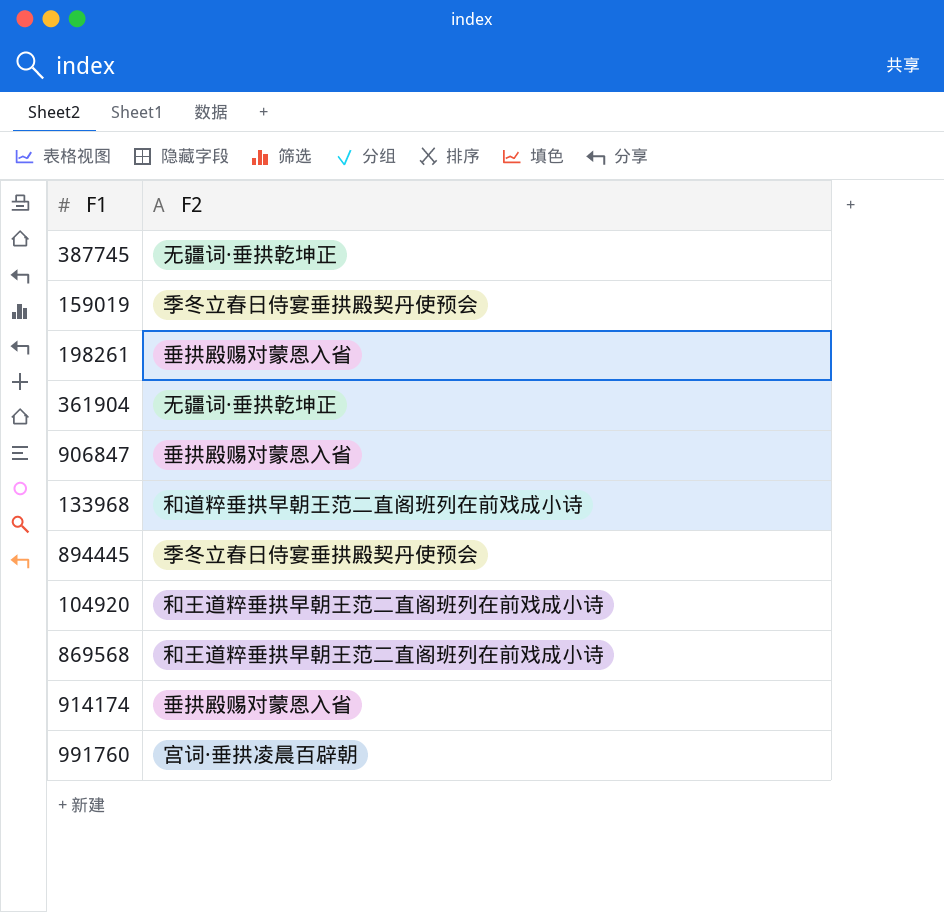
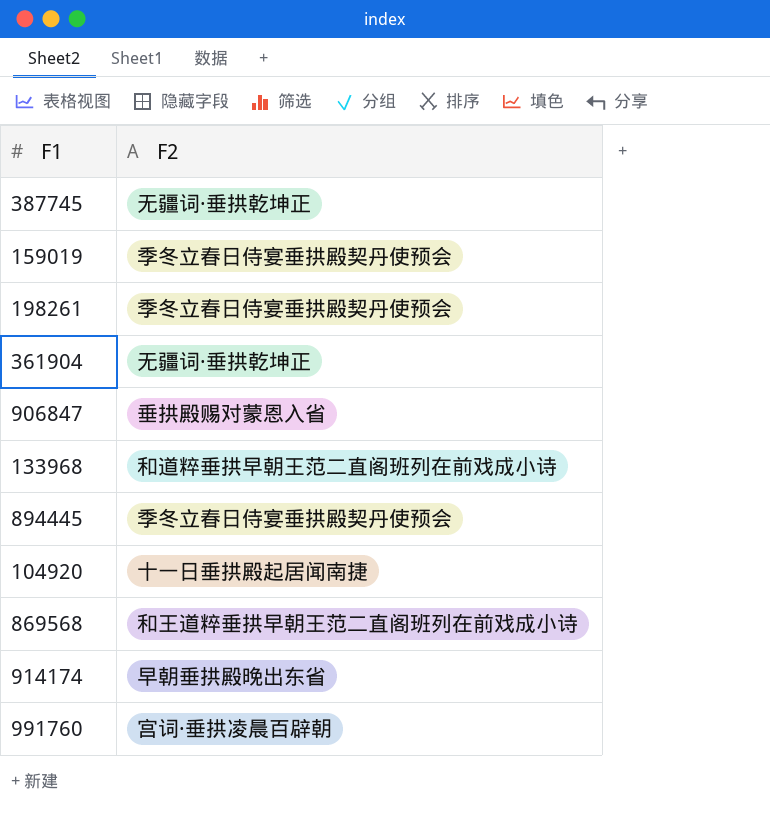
198261 | F2: 垂拱殿赐对蒙恩入省 -> 季冬立春日侍宴垂拱殿契丹使预会
104920 | F2: 和王道粹垂拱早朝王范二直阁班列在前戏成小诗 -> 十一日垂拱殿起居闻南捷
914174 | F2: 垂拱殿赐对蒙恩入省 -> 早朝垂拱殿晚出东省

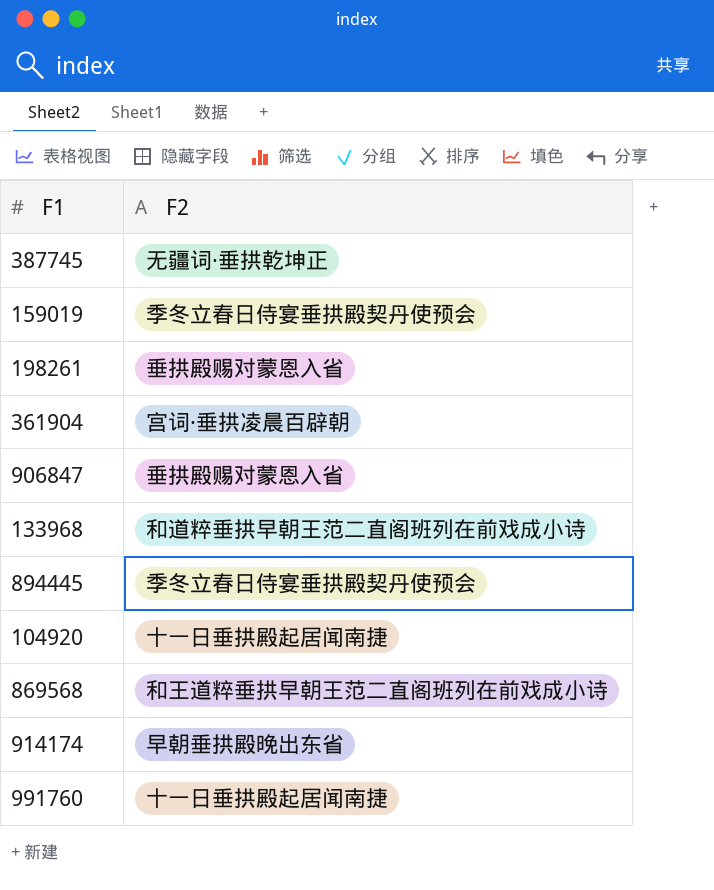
198261 | F2: 季冬立春日侍宴垂拱殿契丹使预会 -> 垂拱殿赐对蒙恩入省
361904 | F2: 无疆词·垂拱乾坤正 -> 宫词·垂拱凌晨百辟朝
991760 | F2: 宫词·垂拱凌晨百辟朝 -> 十一日垂拱殿起居闻南捷

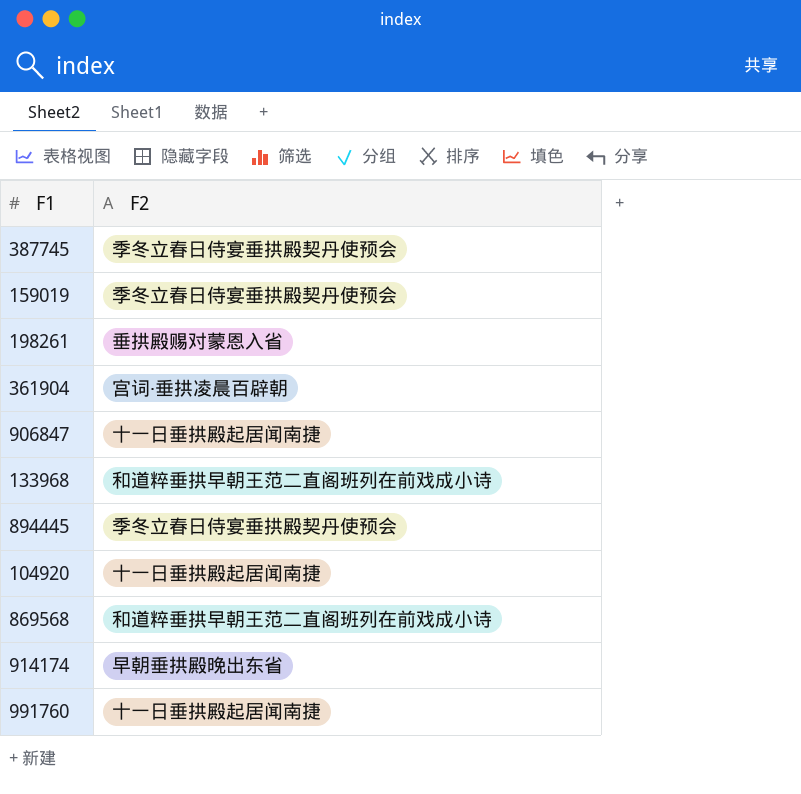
387745 | F2: 无疆词·垂拱乾坤正 -> 季冬立春日侍宴垂拱殿契丹使预会
906847 | F2: 垂拱殿赐对蒙恩入省 -> 十一日垂拱殿起居闻南捷
869568 | F2: 和王道粹垂拱早朝王范二直阁班列在前戏成小诗 -> 和道粹垂拱早朝王范二直阁班列在前戏成小诗

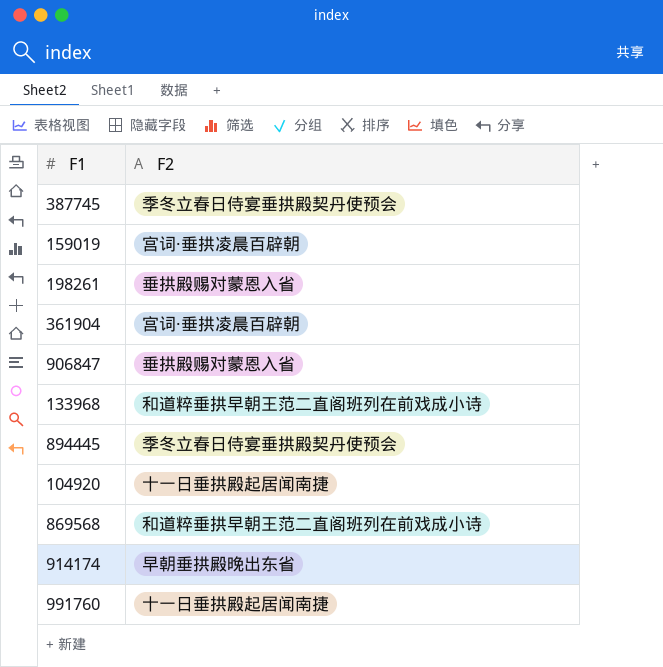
159019 | F2: 季冬立春日侍宴垂拱殿契丹使预会 -> 宫词·垂拱凌晨百辟朝
906847 | F2: 十一日垂拱殿起居闻南捷 -> 垂拱殿赐对蒙恩入省

